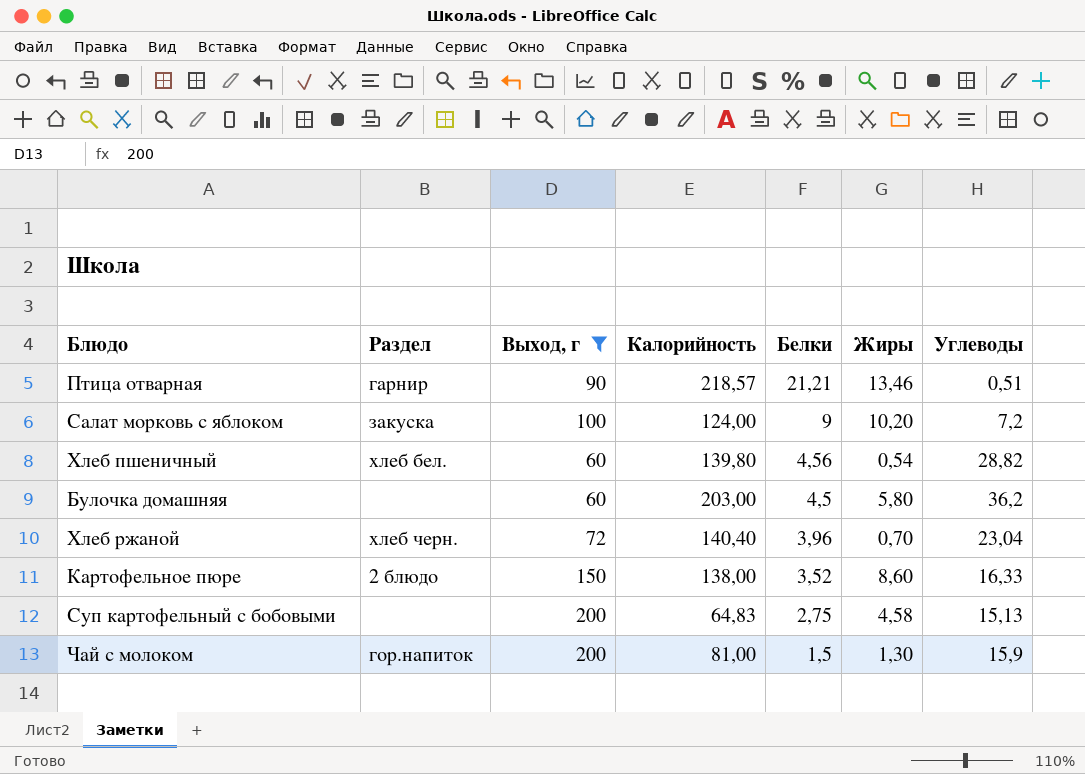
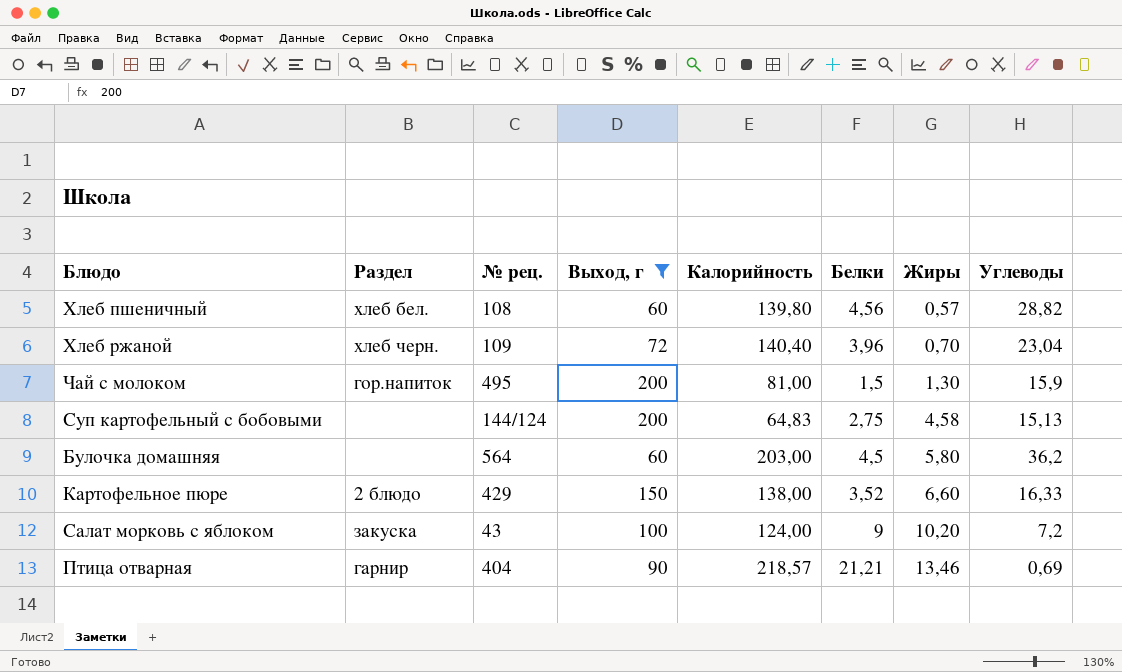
row order: Белки descending -> Жиры ascending
column № рец. | position: none -> 3
Хлеб пшеничный | Жиры: 0,54 -> 0,57
Картофельное пюре | Жиры: 8,60 -> 6,60
Птица отварная | Углеводы: 0,51 -> 0,69

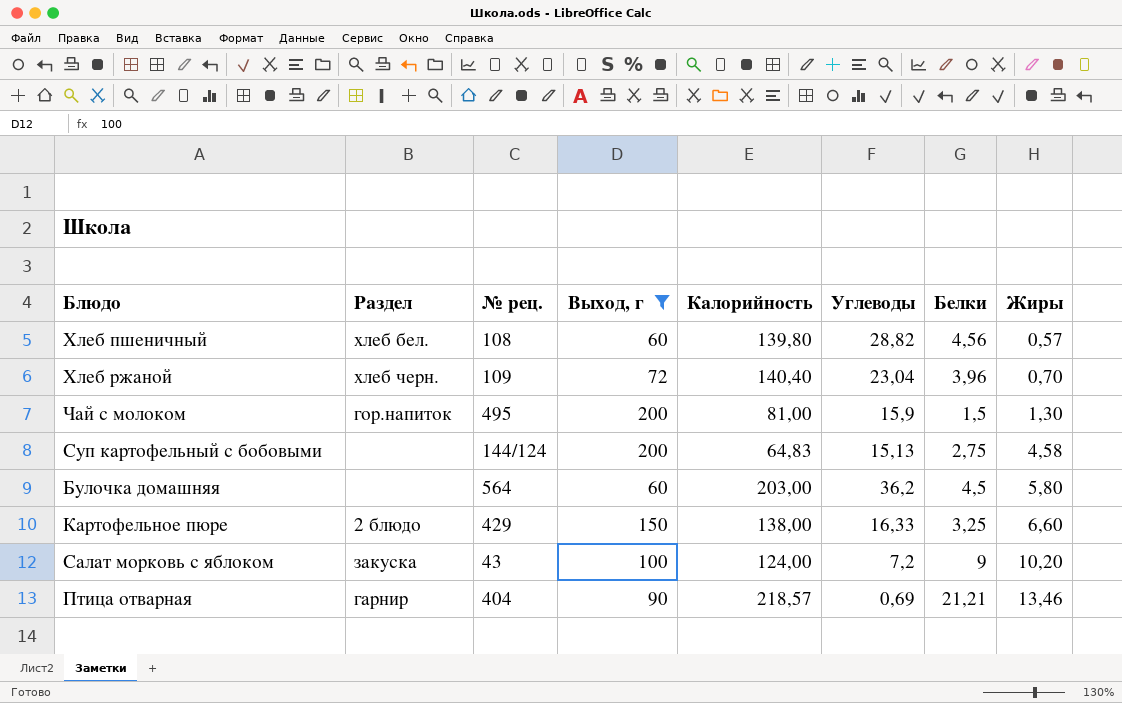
column Углеводы | position: 8 -> 6
Картофельное пюре | Белки: 3,52 -> 3,25

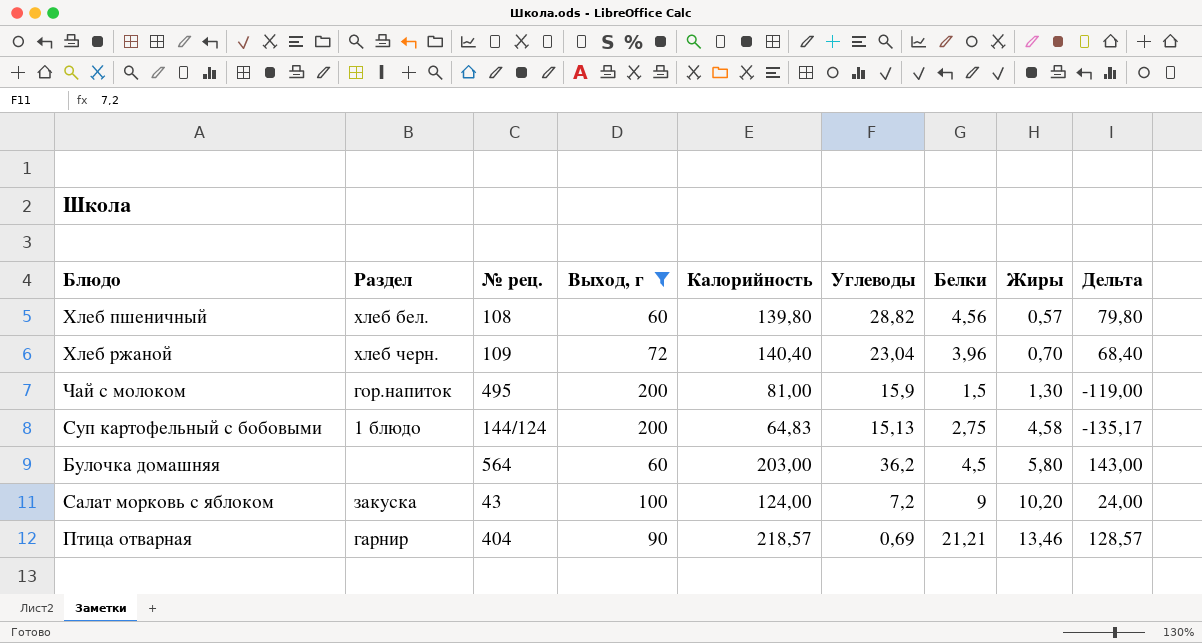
column Дельта | formula: none -> [Калорийность] - [Выход, г]
row Картофельное пюре: 2 блюдо | 429 | 150 | 138,00 | 16,33 | 3,25 | 6,60 -> none
Суп картофельный с бобовыми | Раздел: none -> 1 блюдо

